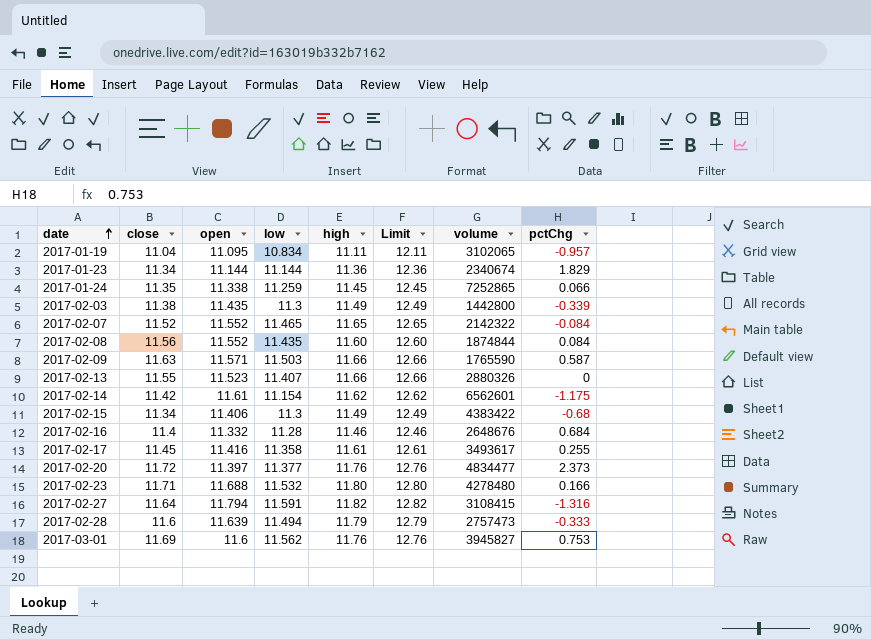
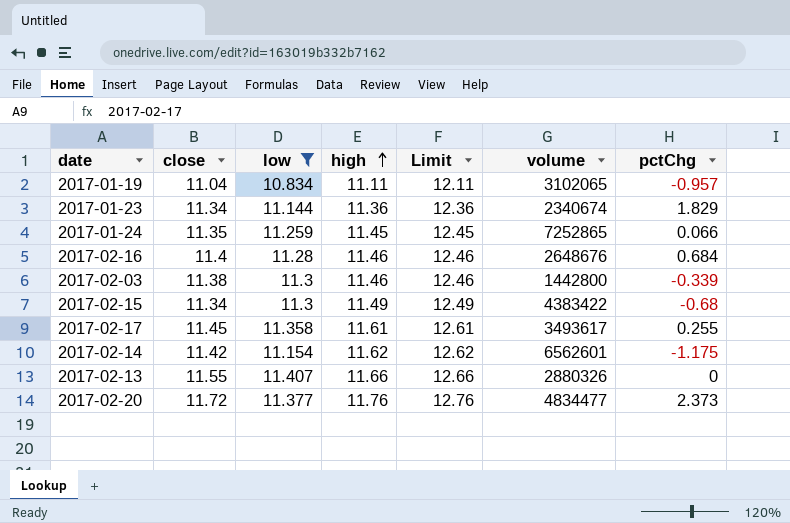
filter: none -> low <= 11.407
row order: date ascending -> high ascending
column open | position: 3 -> none
2017-02-03 | high: 11.49 -> 11.46
2017-02-03 | Limit: 12.49 -> 12.46

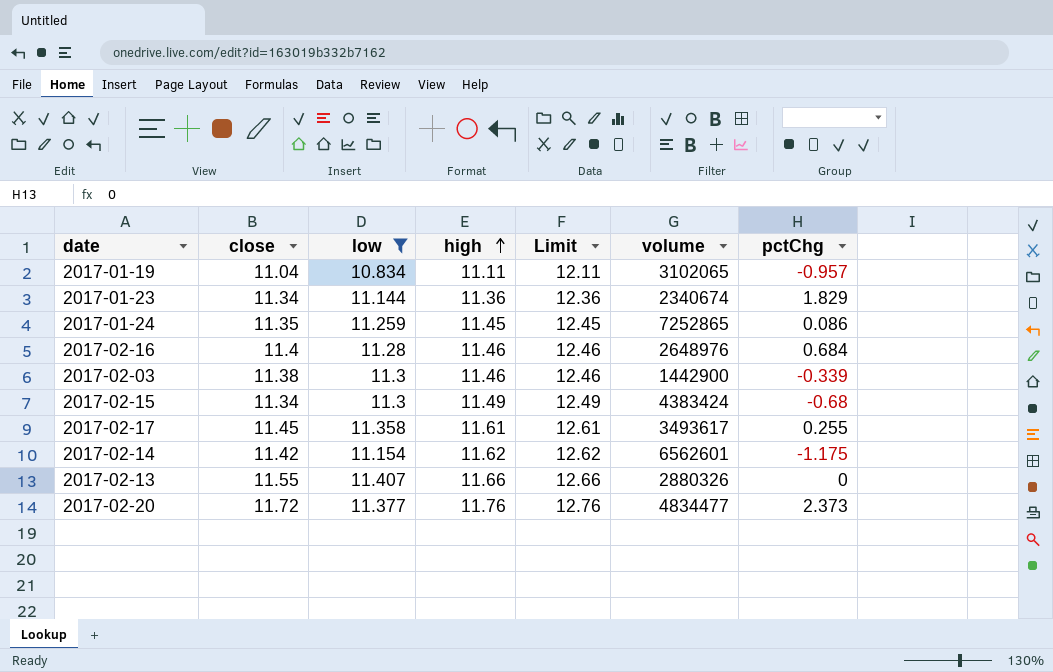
2017-01-24 | pctChg: 0.066 -> 0.086
2017-02-16 | volume: 2648676 -> 2648976
2017-02-03 | volume: 1442800 -> 1442900
2017-02-15 | volume: 4383422 -> 4383424

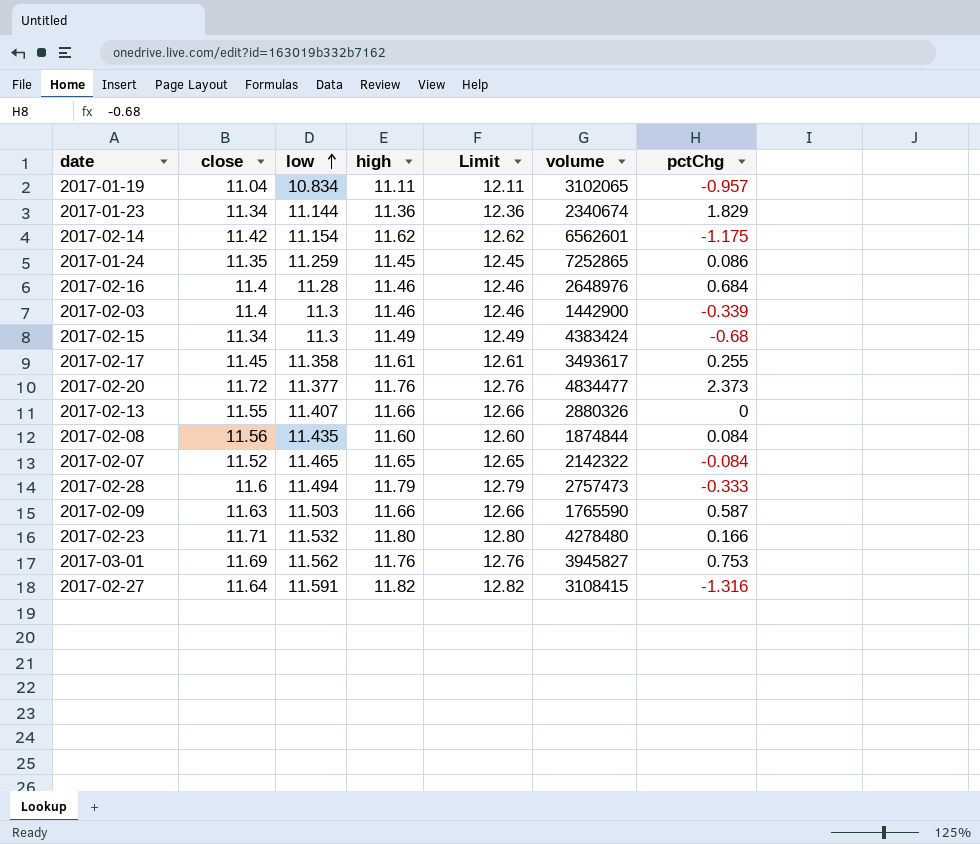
filter: low <= 11.407 -> none
row order: high ascending -> low ascending
2017-02-03 | close: 11.38 -> 11.4

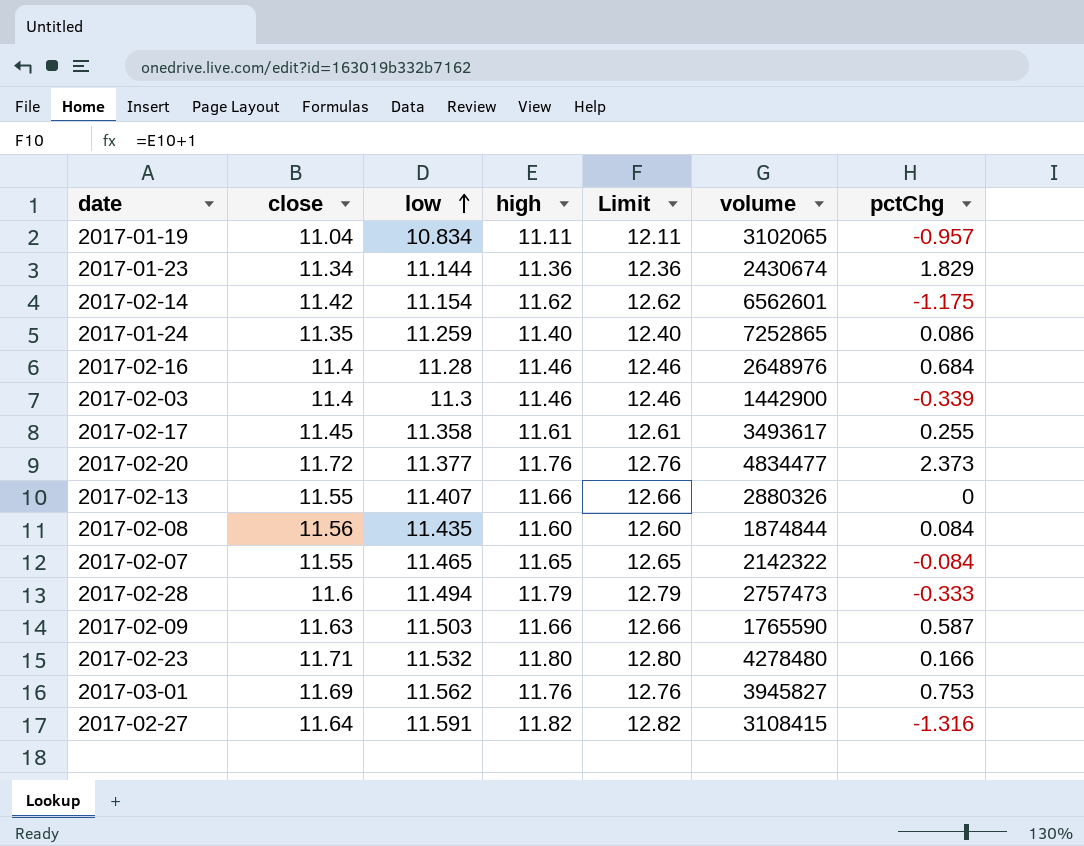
row 2017-02-15: 11.34 | 11.3 | 11.49 | 12.49 | 4383424 | -0.68 -> none
2017-01-23 | volume: 2340674 -> 2430674
2017-01-24 | high: 11.45 -> 11.40
2017-01-24 | Limit: 12.45 -> 12.40
2017-02-07 | close: 11.52 -> 11.55

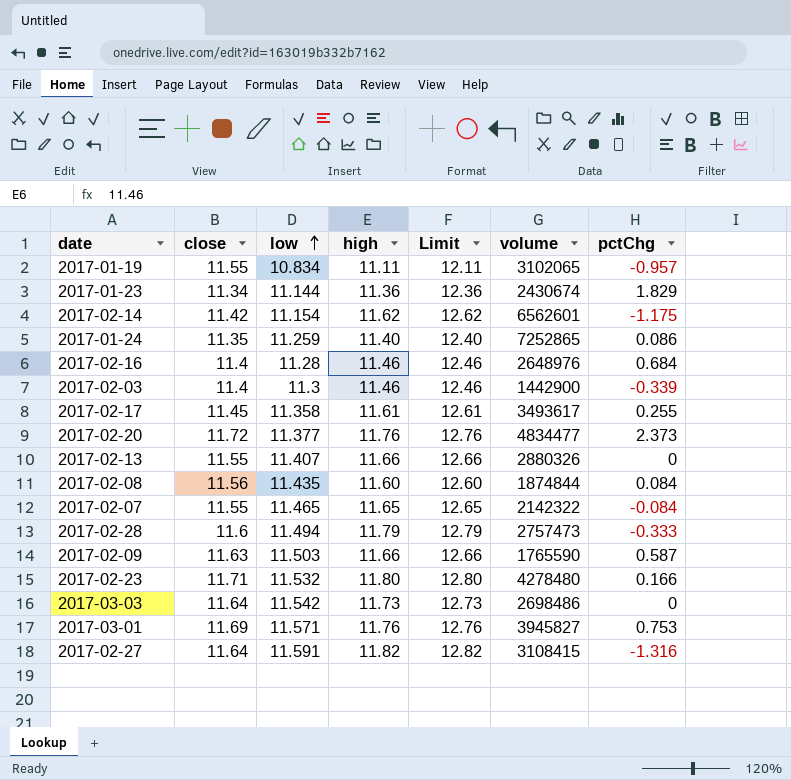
2017-01-19 | close: 11.04 -> 11.55
row 2017-03-03: none -> 11.64 | 11.542 | 11.73 | 12.73 | 2698486 | 0
2017-03-01 | low: 11.562 -> 11.571

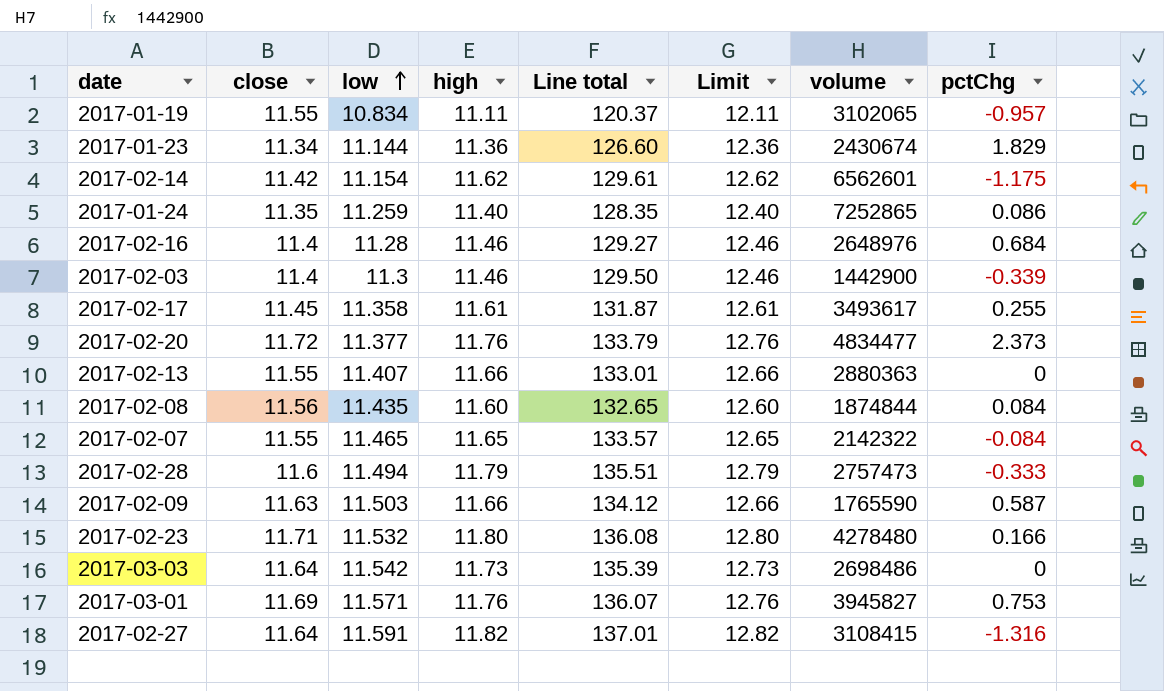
column Line total | formula: none -> [low] * [high]
2017-02-13 | volume: 2880326 -> 2880363

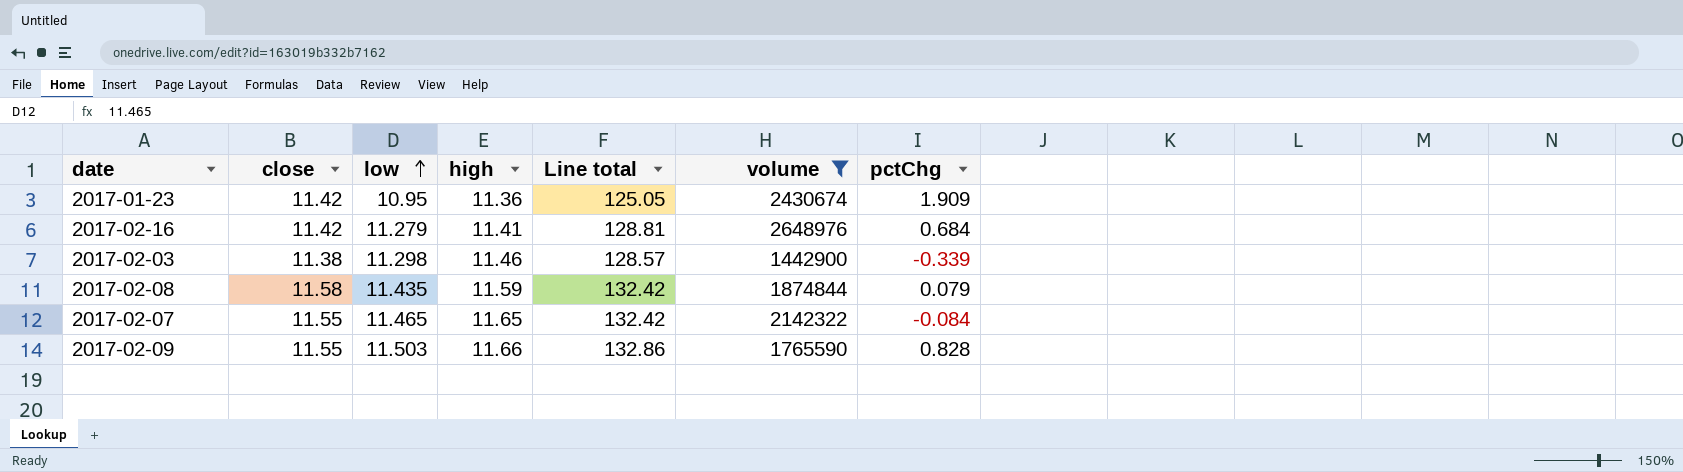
filter: none -> volume <= 2648976
column Limit | formula: [high] + 1 -> none
column Line total | formula: [low] * [high] -> [close] * [low]
2017-01-23 | close: 11.34 -> 11.42
2017-01-23 | low: 11.144 -> 10.95
2017-01-23 | pctChg: 1.829 -> 1.909
2017-02-16 | close: 11.4 -> 11.42
2017-02-16 | low: 11.28 -> 11.279
2017-02-16 | high: 11.46 -> 11.41
2017-02-03 | close: 11.4 -> 11.38
2017-02-03 | low: 11.3 -> 11.298
2017-02-08 | close: 11.56 -> 11.58
2017-02-08 | high: 11.60 -> 11.59
2017-02-08 | pctChg: 0.084 -> 0.079
2017-02-09 | close: 11.63 -> 11.55
2017-02-09 | pctChg: 0.587 -> 0.828

